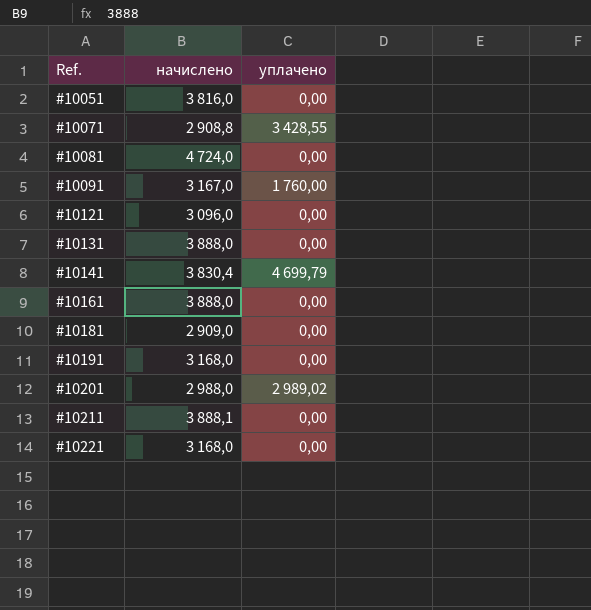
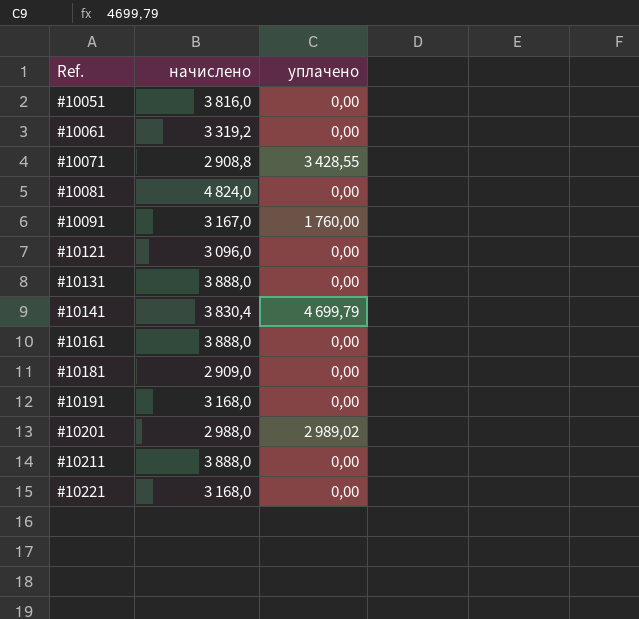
row #10061: none -> 3 319,2 | 0,00
#10081 | начислено: 4 724,0 -> 4 824,0
#10211 | начислено: 3 888,1 -> 3 888,0

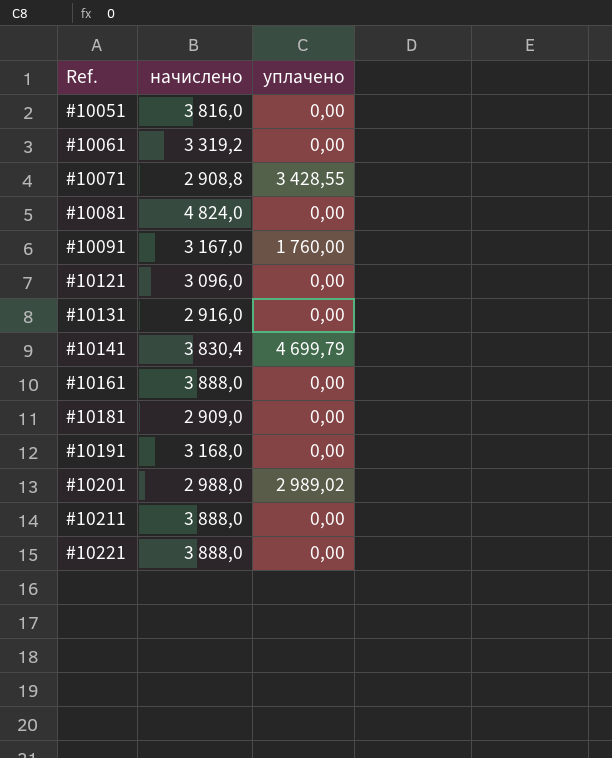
#10131 | начислено: 3 888,0 -> 2 916,0
#10221 | начислено: 3 168,0 -> 3 888,0

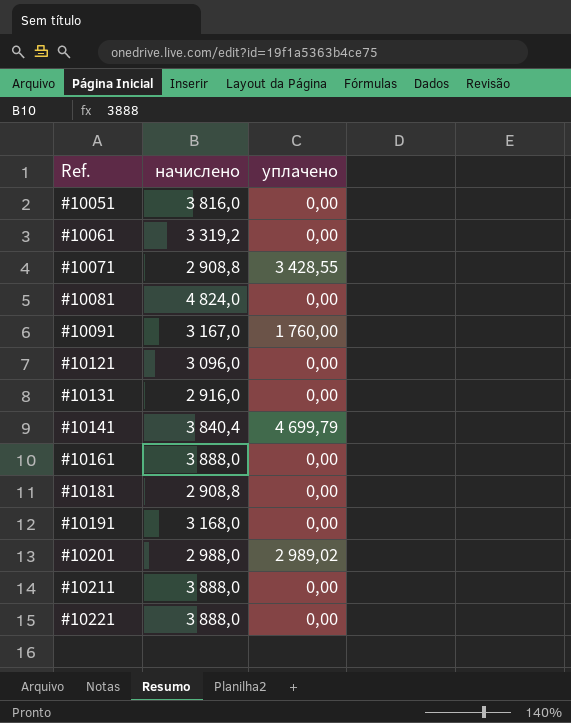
#10141 | начислено: 3 830,4 -> 3 840,4
#10181 | начислено: 2 909,0 -> 2 908,8

